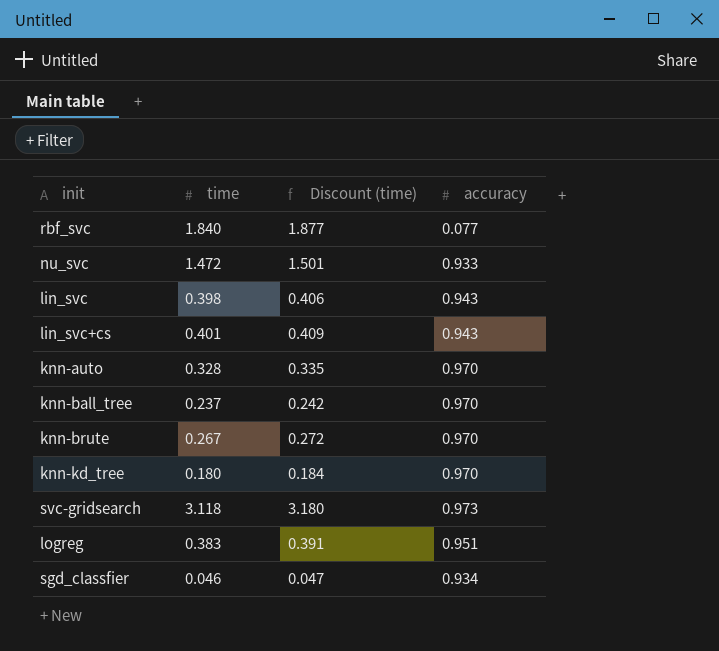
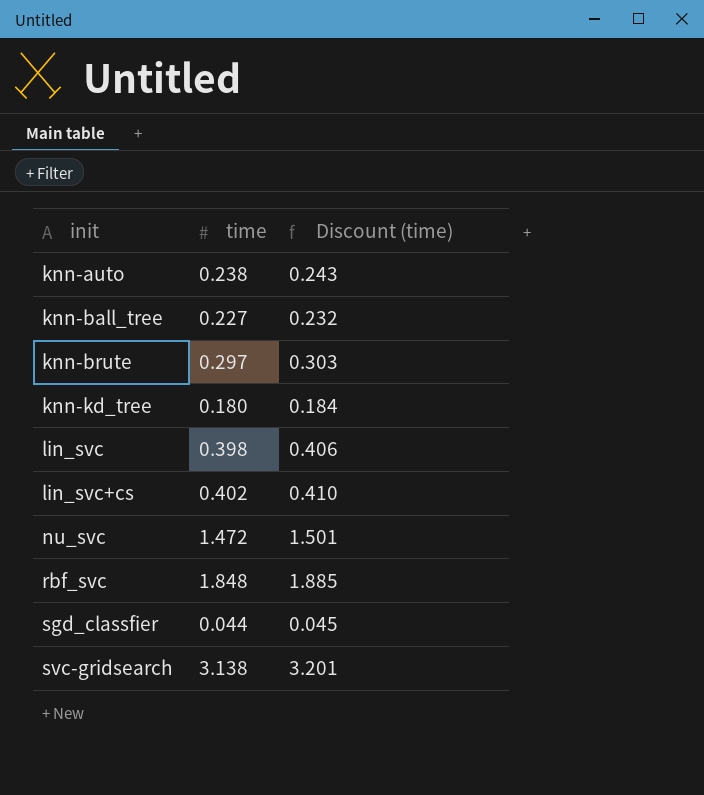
row order: none -> init ascending
column accuracy | position: 4 -> none
row logreg: 0.383 | 0.391 | 0.951 -> none
knn-auto | time: 0.328 -> 0.238
knn-auto | Discount (time): 0.335 -> 0.243
knn-ball_tree | time: 0.237 -> 0.227
knn-ball_tree | Discount (time): 0.242 -> 0.232
knn-brute | time: 0.267 -> 0.297
knn-brute | Discount (time): 0.272 -> 0.303
lin_svc+cs | time: 0.401 -> 0.402
lin_svc+cs | Discount (time): 0.409 -> 0.410
rbf_svc | time: 1.840 -> 1.848
rbf_svc | Discount (time): 1.877 -> 1.885
sgd_classfier | time: 0.046 -> 0.044
sgd_classfier | Discount (time): 0.047 -> 0.045
svc-gridsearch | time: 3.118 -> 3.138
svc-gridsearch | Discount (time): 3.180 -> 3.201

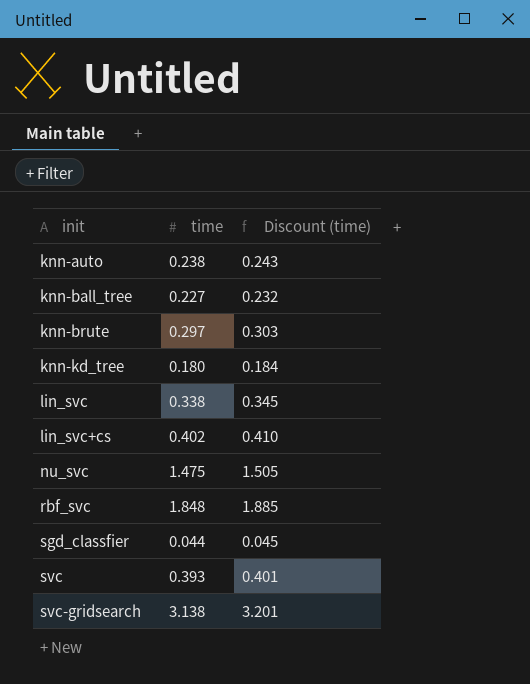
lin_svc | time: 0.398 -> 0.338
lin_svc | Discount (time): 0.406 -> 0.345
nu_svc | time: 1.472 -> 1.475
nu_svc | Discount (time): 1.501 -> 1.505
row svc: none -> 0.393 | 0.401

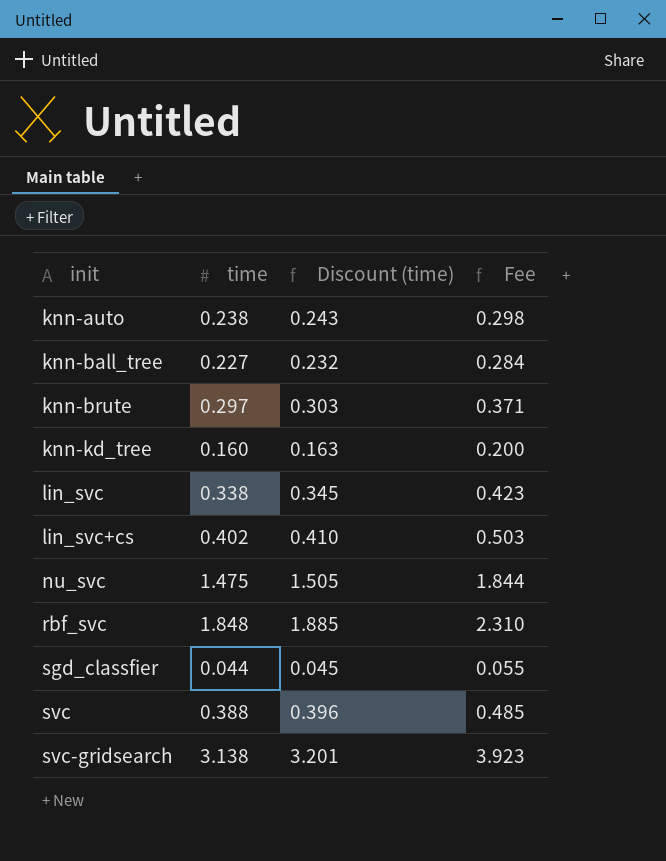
column Fee | formula: none -> [time] * 1.25
knn-kd_tree | time: 0.180 -> 0.160
knn-kd_tree | Discount (time): 0.184 -> 0.163
svc | time: 0.393 -> 0.388
svc | Discount (time): 0.401 -> 0.396

